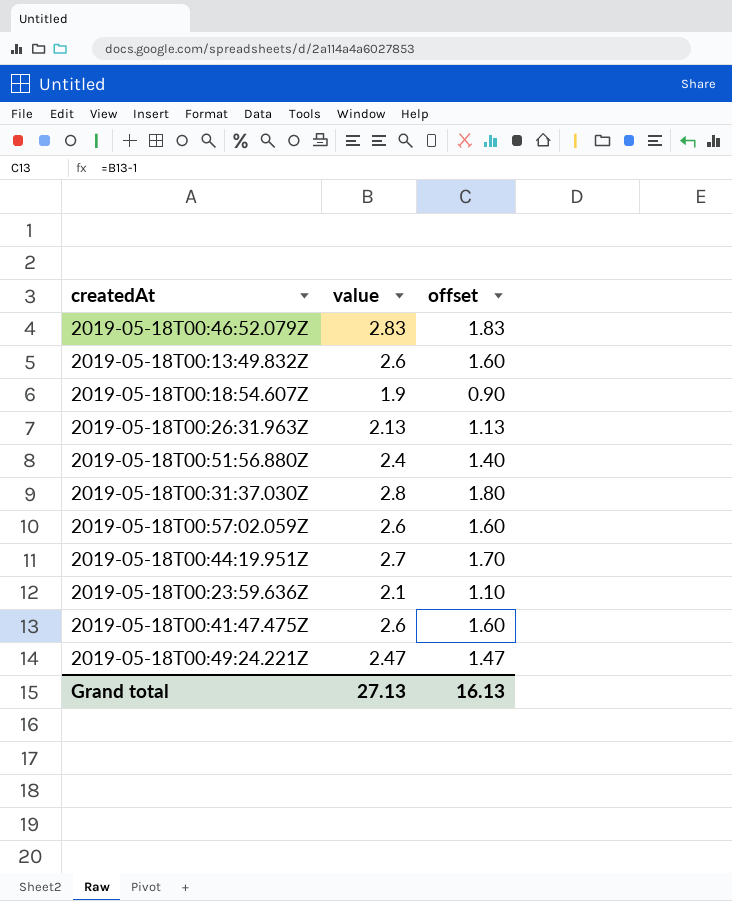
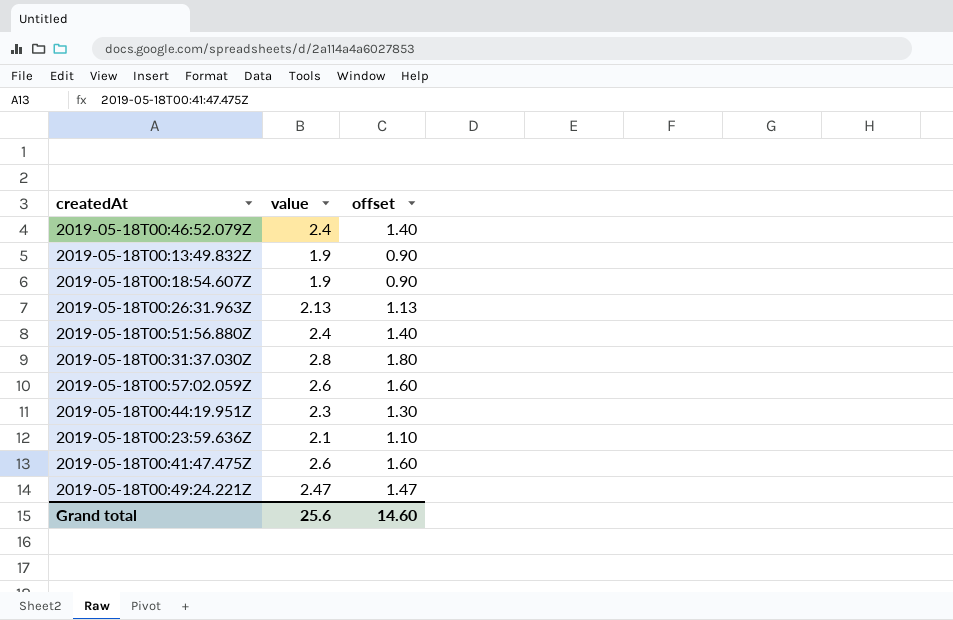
2019-05-18T00:46:52.079Z | value: 2.83 -> 2.4
2019-05-18T00:46:52.079Z | offset: 1.83 -> 1.40
2019-05-18T00:13:49.832Z | value: 2.6 -> 1.9
2019-05-18T00:13:49.832Z | offset: 1.60 -> 0.90
2019-05-18T00:44:19.951Z | value: 2.7 -> 2.3
2019-05-18T00:44:19.951Z | offset: 1.70 -> 1.30
Grand total | value: 27.13 -> 25.6
Grand total | offset: 16.13 -> 14.60

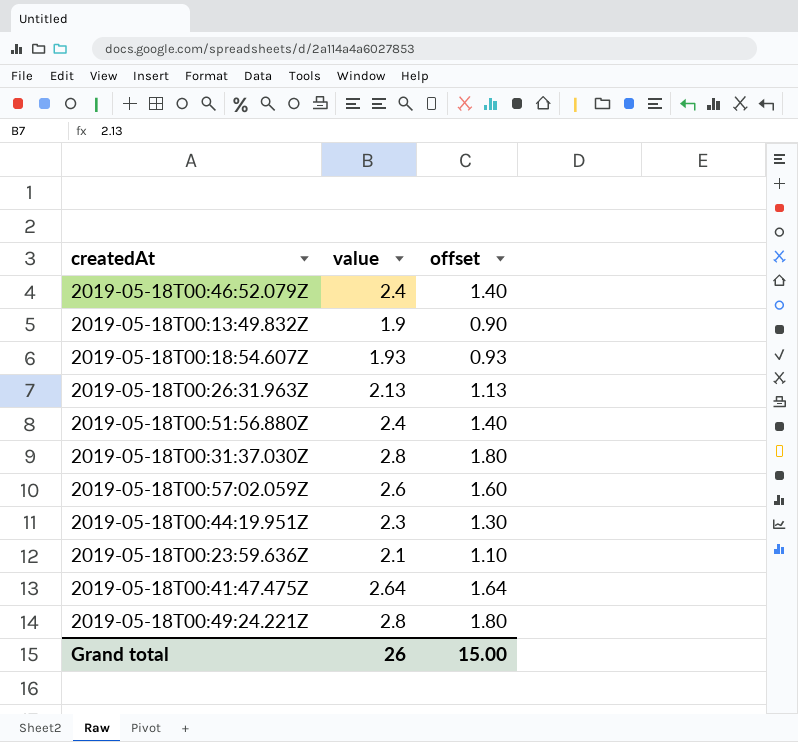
2019-05-18T00:18:54.607Z | value: 1.9 -> 1.93
2019-05-18T00:18:54.607Z | offset: 0.90 -> 0.93
2019-05-18T00:41:47.475Z | value: 2.6 -> 2.64
2019-05-18T00:41:47.475Z | offset: 1.60 -> 1.64
2019-05-18T00:49:24.221Z | value: 2.47 -> 2.8
2019-05-18T00:49:24.221Z | offset: 1.47 -> 1.80
Grand total | value: 25.6 -> 26
Grand total | offset: 14.60 -> 15.00

